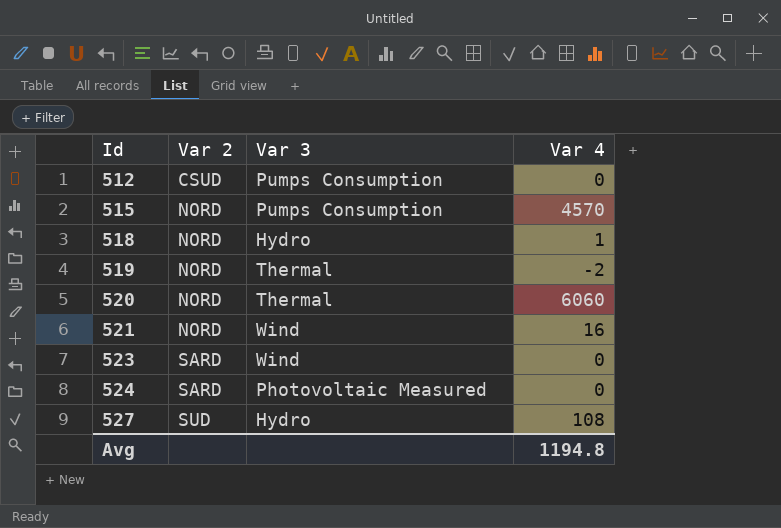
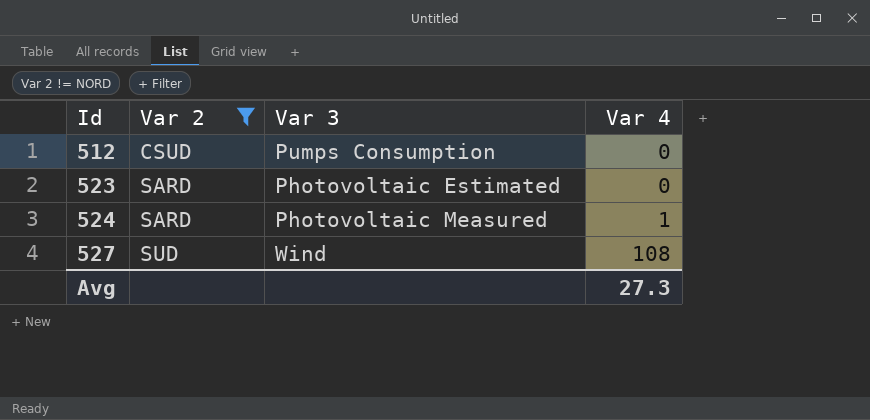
filter: none -> Var 2 != NORD
523 | Var 3: Wind -> Photovoltaic Estimated
524 | Var 4: 0 -> 1
527 | Var 3: Hydro -> Wind
Avg | Var 4: 1194.8 -> 27.3

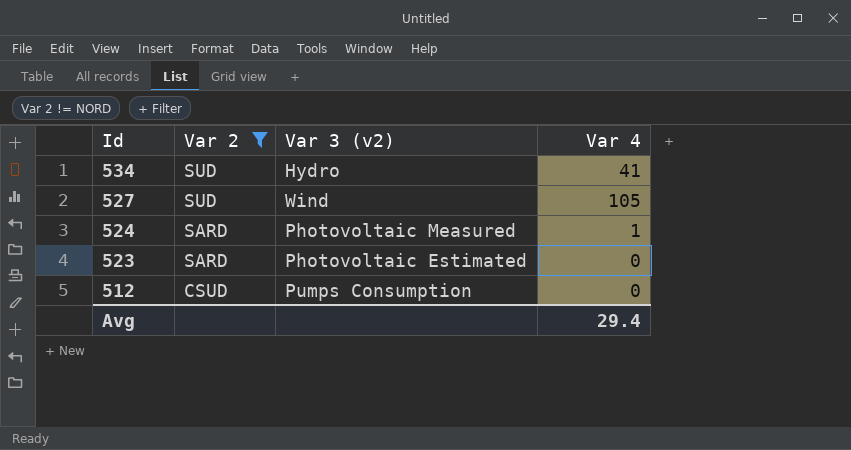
row order: Id ascending -> Id descending
column name: Var 3 -> Var 3 (v2)
row 534: none -> SUD | Hydro | 41
527 | Var 4: 108 -> 105
Avg | Var 4: 27.3 -> 29.4

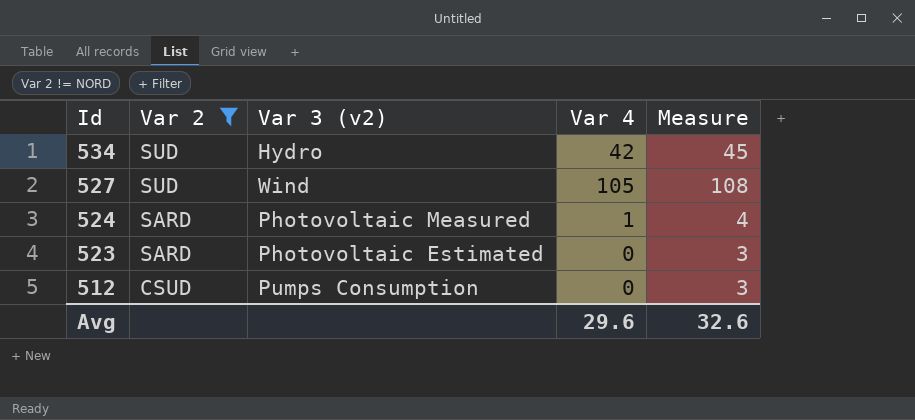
column Measure | formula: none -> [Var 4] + 3
534 | Var 4: 41 -> 42
Avg | Var 4: 29.4 -> 29.6

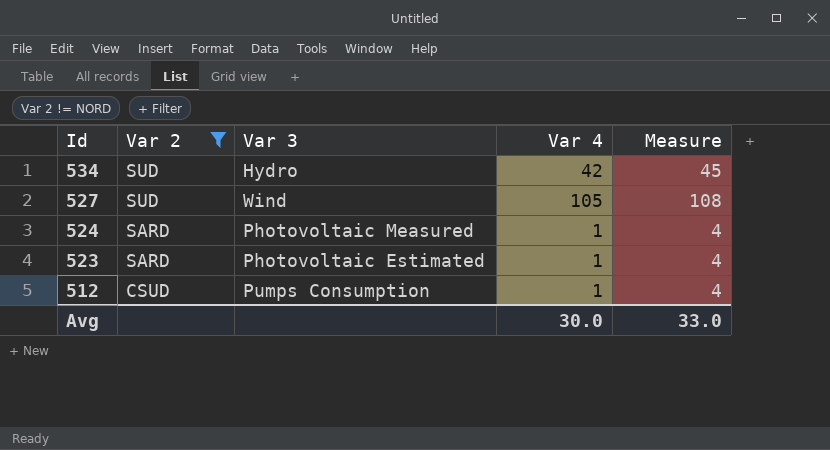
column name: Var 3 (v2) -> Var 3
523 | Var 4: 0 -> 1
523 | Measure: 3 -> 4
512 | Var 4: 0 -> 1
512 | Measure: 3 -> 4
Avg | Var 4: 29.6 -> 30.0
Avg | Measure: 32.6 -> 33.0

